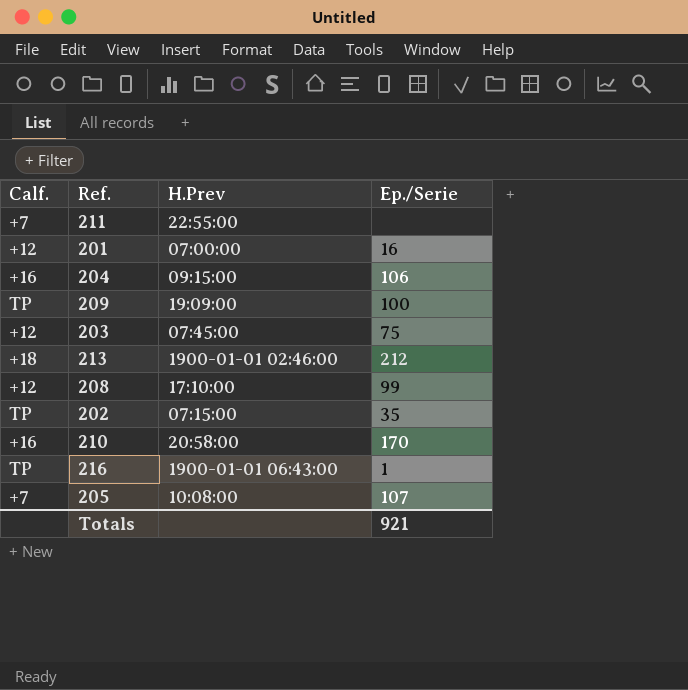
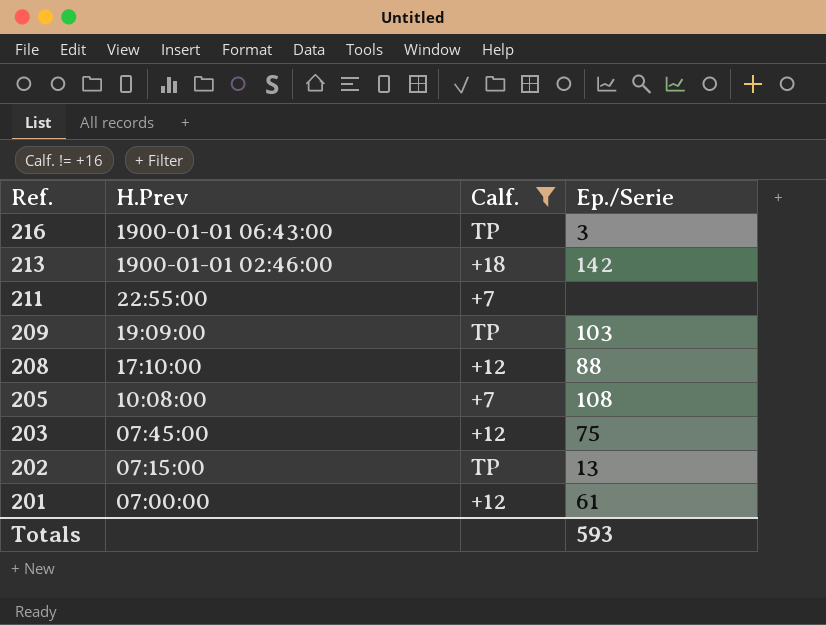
filter: none -> Calf. != +16
row order: none -> Ref. descending
column Calf. | position: 1 -> 3
216 | Ep./Serie: 1 -> 3
213 | Ep./Serie: 212 -> 142
209 | Ep./Serie: 100 -> 103
208 | Ep./Serie: 99 -> 88
205 | Ep./Serie: 107 -> 108
202 | Ep./Serie: 35 -> 13
201 | Ep./Serie: 16 -> 61
Totals | Ep./Serie: 921 -> 593

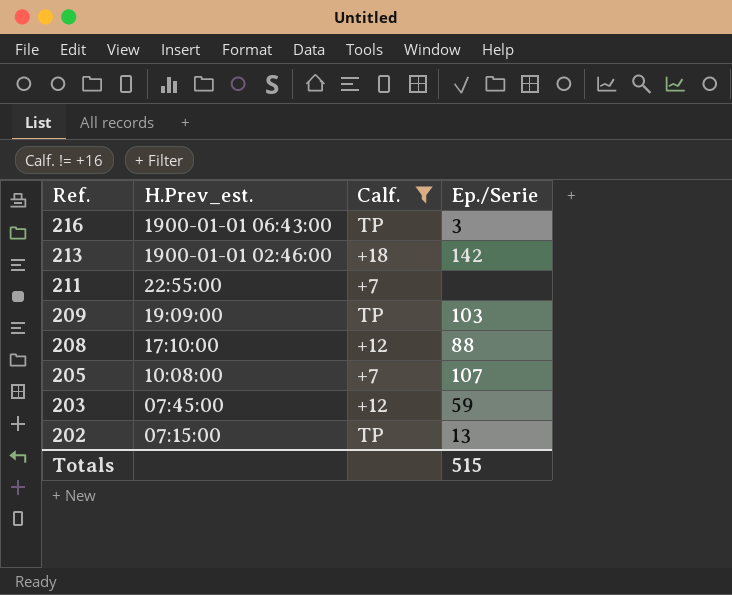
column name: H.Prev -> H.Prev_est.
row 201: 07:00:00 | +12 | 61 -> none
205 | Ep./Serie: 108 -> 107
203 | Ep./Serie: 75 -> 59
Totals | Ep./Serie: 593 -> 515

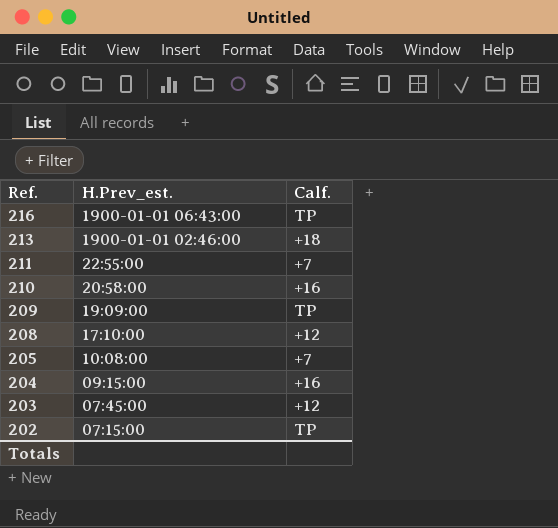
filter: Calf. != +16 -> none
column Ep./Serie | position: 4 -> none

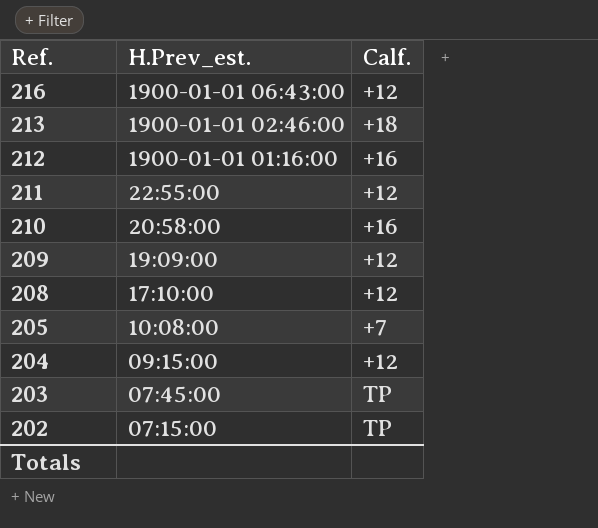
216 | Calf.: TP -> +12
row 212: none -> 1900-01-01 01:16:00 | +16
211 | Calf.: +7 -> +12
209 | Calf.: TP -> +12
204 | Calf.: +16 -> +12
203 | Calf.: +12 -> TP

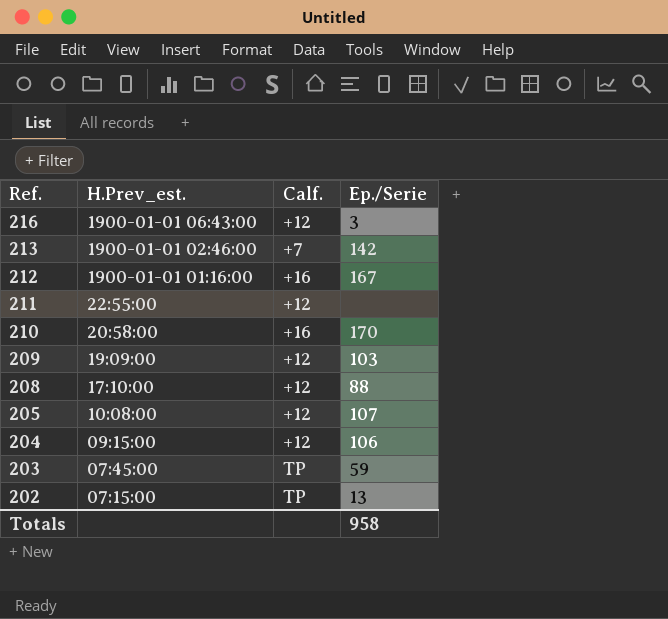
column Ep./Serie | position: none -> 4
213 | Calf.: +18 -> +7
205 | Calf.: +7 -> +12

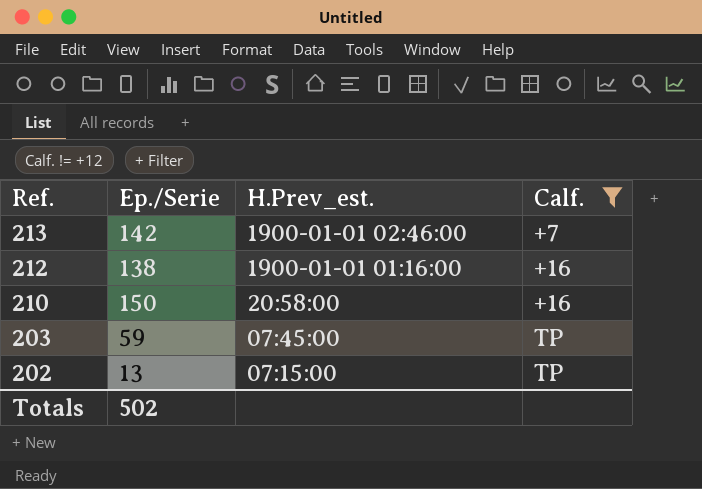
filter: none -> Calf. != +12
column Ep./Serie | position: 4 -> 2
212 | Ep./Serie: 167 -> 138
210 | Ep./Serie: 170 -> 150
Totals | Ep./Serie: 958 -> 502

